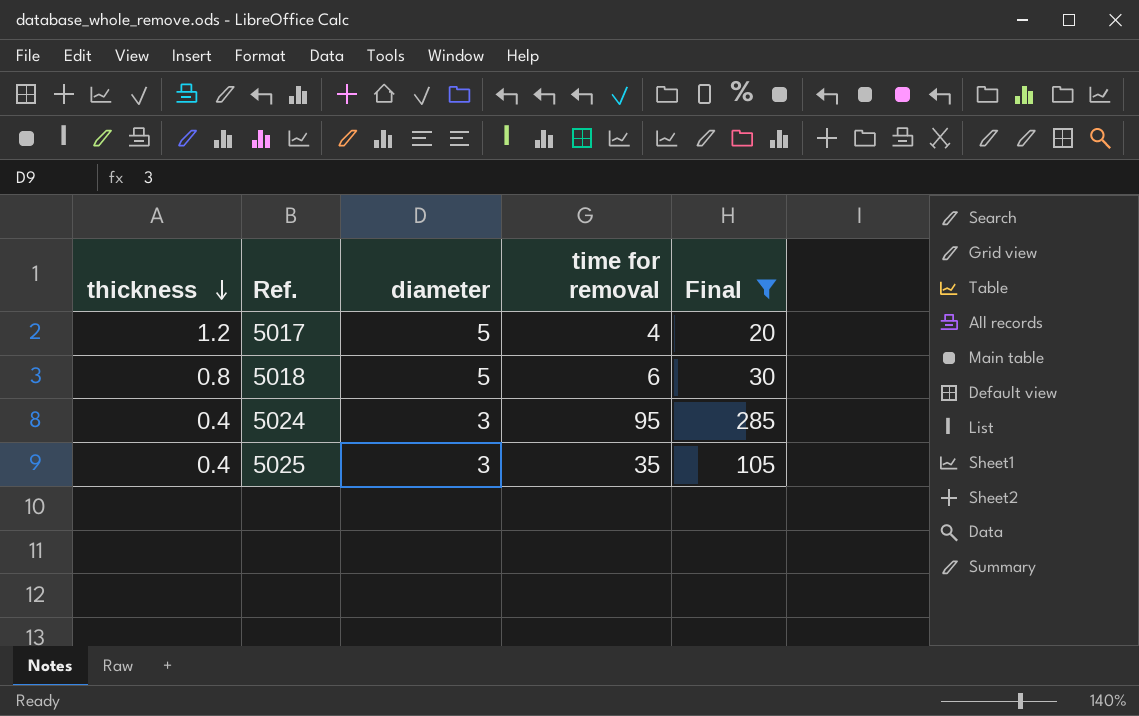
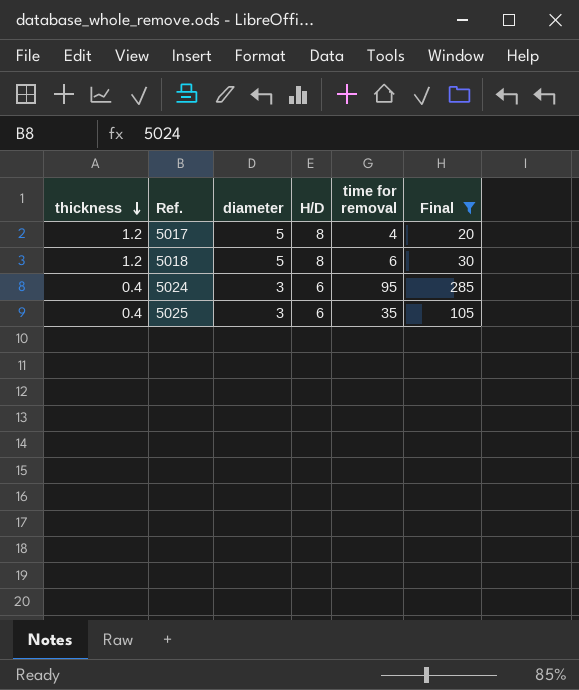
column H/D | position: none -> 4
5018 | thickness: 0.8 -> 1.2

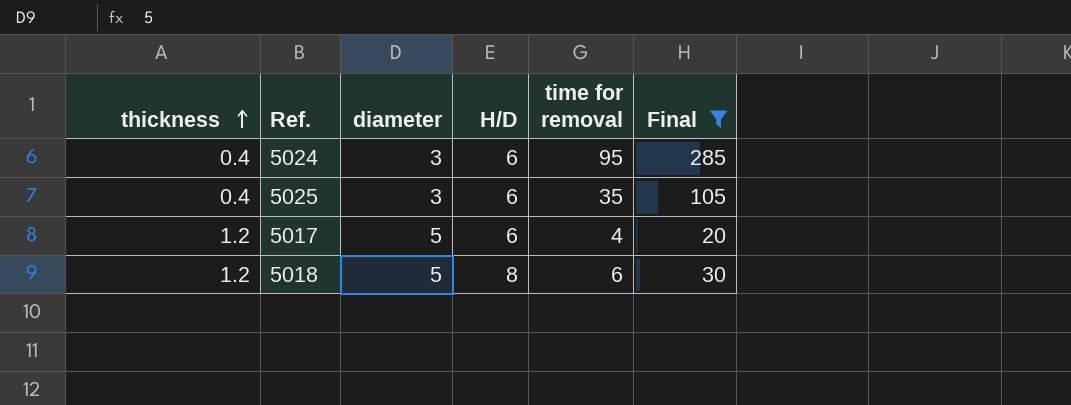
row order: thickness descending -> thickness ascending
5017 | H/D: 8 -> 6

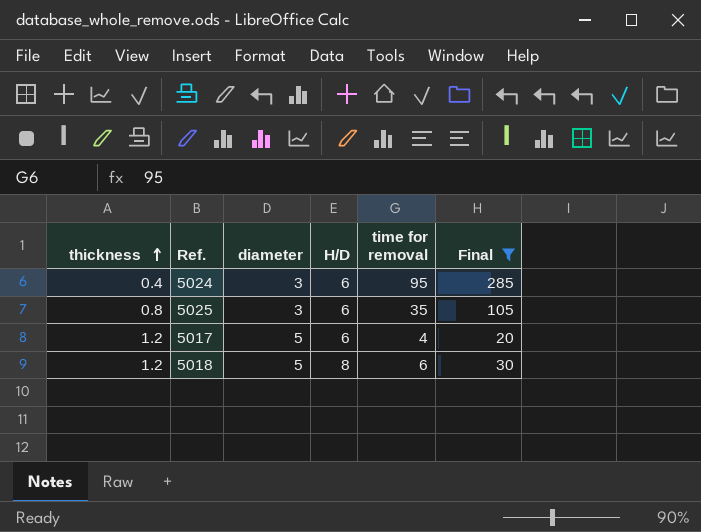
5025 | thickness: 0.4 -> 0.8

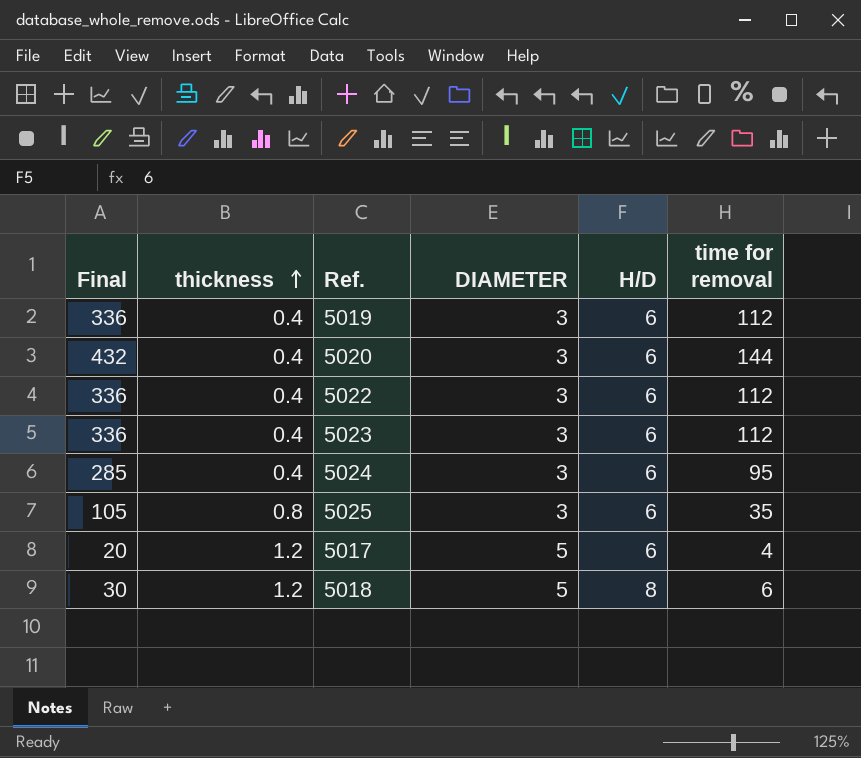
filter: Final <= 285 -> none
column Final | position: 6 -> 1
column name: diameter -> DIAMETER

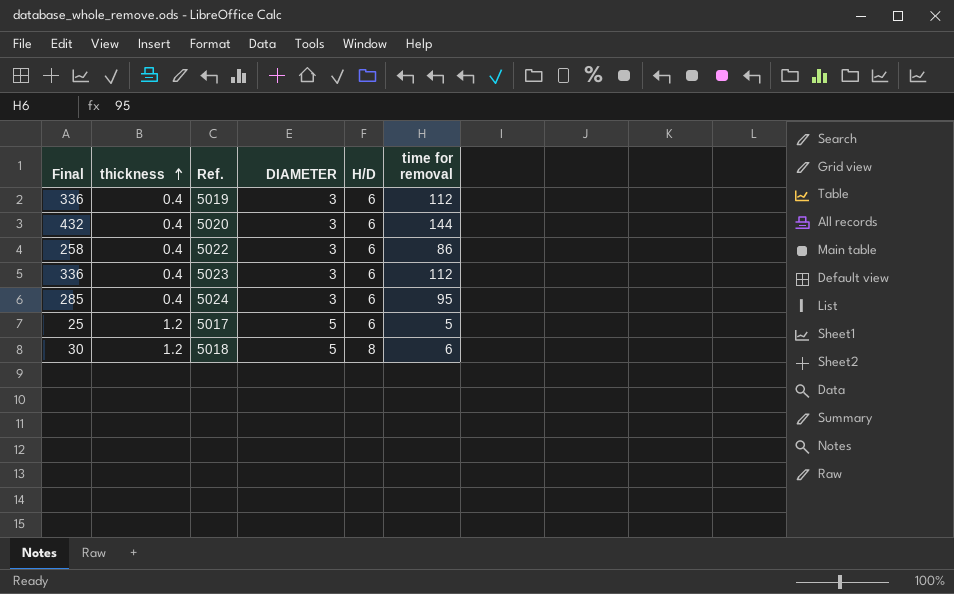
row 5025: 105 | 0.8 | 3 | 6 | 35 -> none
5022 | Final: 336 -> 258
5022 | time for removal: 112 -> 86
5017 | Final: 20 -> 25
5017 | time for removal: 4 -> 5

